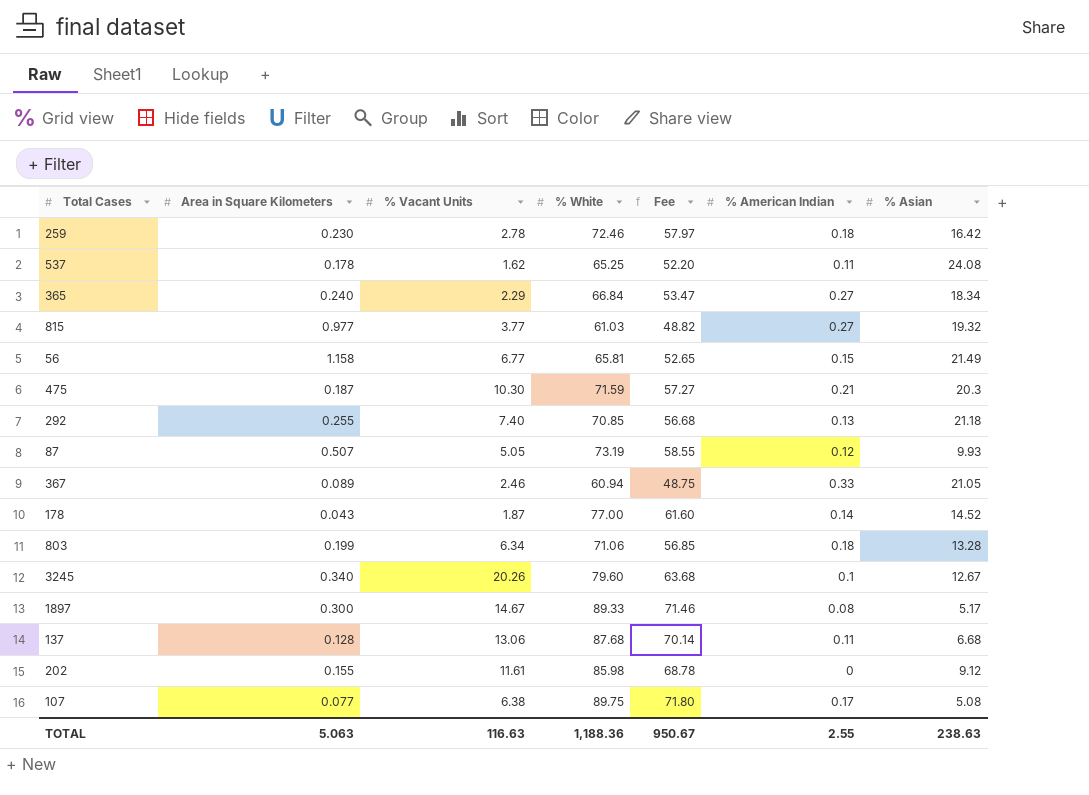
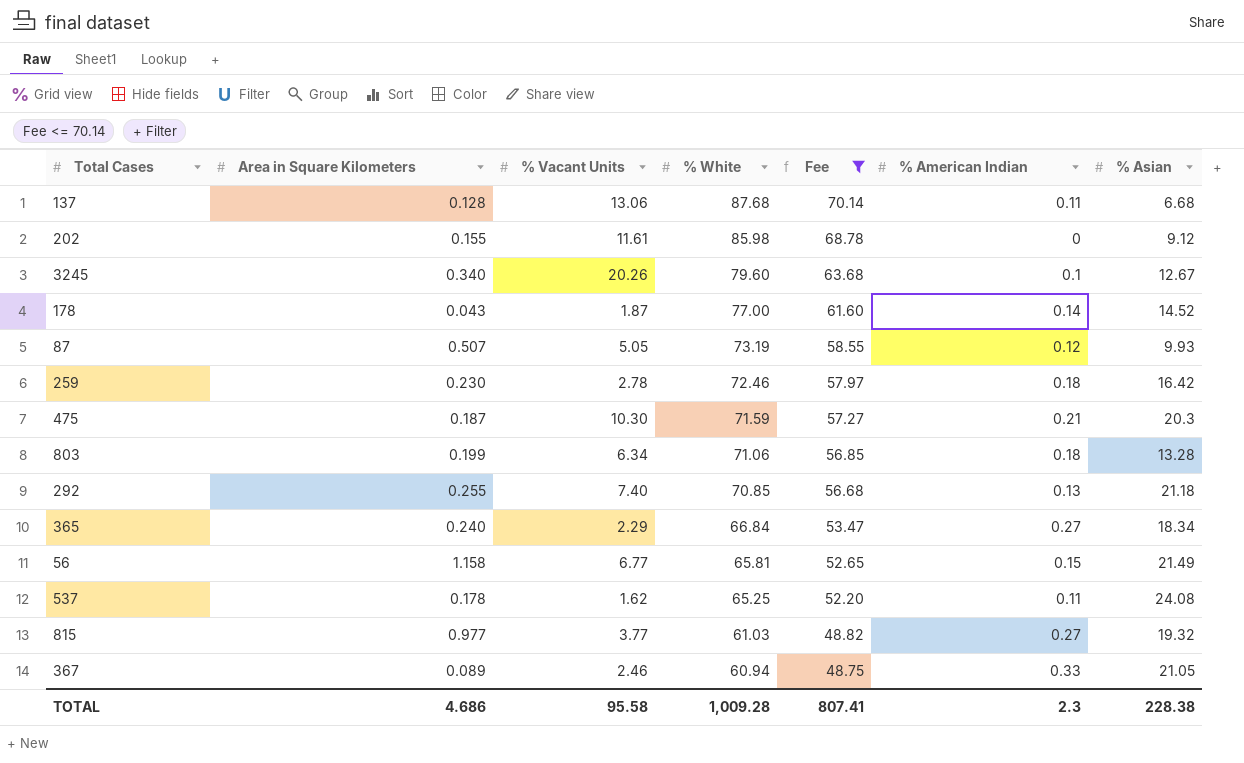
filter: none -> Fee <= 70.14
row order: none -> % White descending
TOTAL | Area in Square Kilometers: 5.063 -> 4.686
TOTAL | % Vacant Units: 116.63 -> 95.58
TOTAL | % White: 1,188.36 -> 1,009.28
TOTAL | Fee: 950.67 -> 807.41
TOTAL | % American Indian: 2.55 -> 2.3
TOTAL | % Asian: 238.63 -> 228.38

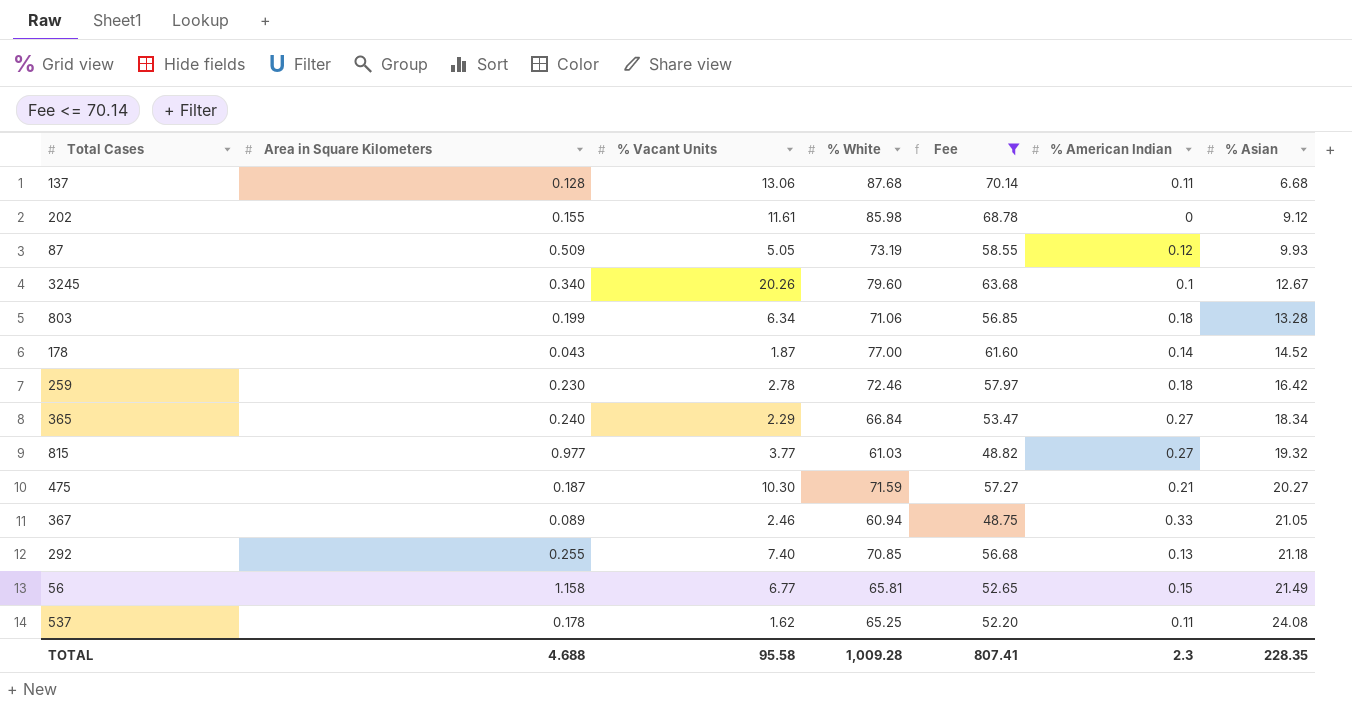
row order: % White descending -> % Asian ascending
87 | Area in Square Kilometers: 0.507 -> 0.509
475 | % Asian: 20.3 -> 20.27
TOTAL | Area in Square Kilometers: 4.686 -> 4.688
TOTAL | % Asian: 228.38 -> 228.35

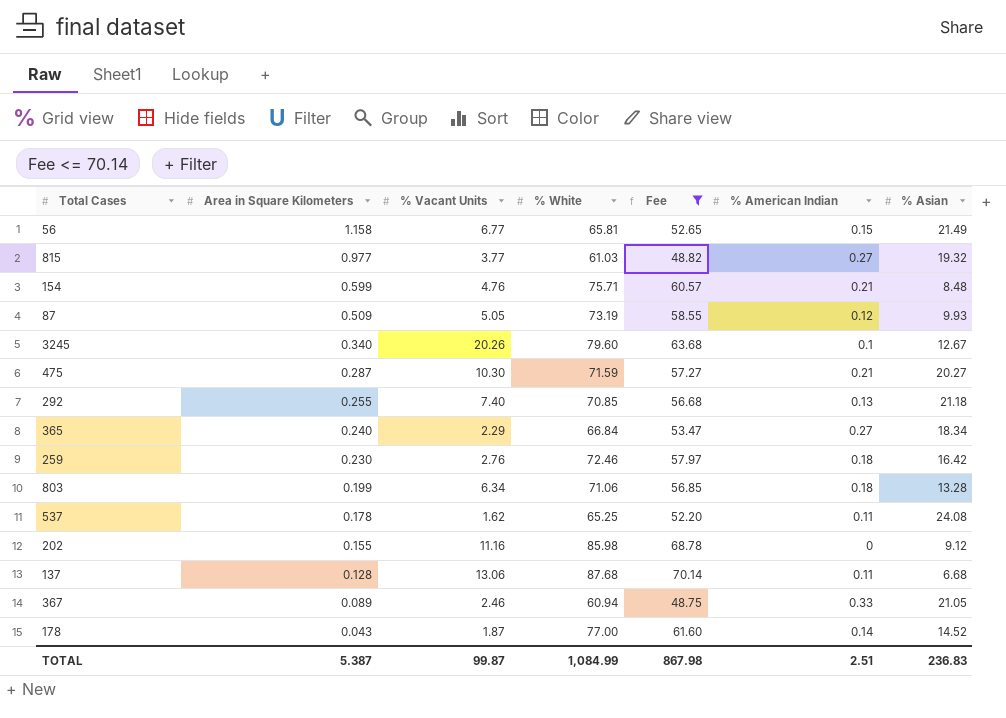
row order: % Asian ascending -> Area in Square Kilometers descending
row 154: none -> 0.599 | 4.76 | 75.71 | 60.57 | 0.21 | 8.48
475 | Area in Square Kilometers: 0.187 -> 0.287
259 | % Vacant Units: 2.78 -> 2.76
202 | % Vacant Units: 11.61 -> 11.16
TOTAL | Area in Square Kilometers: 4.688 -> 5.387
TOTAL | % Vacant Units: 95.58 -> 99.87
TOTAL | % White: 1,009.28 -> 1,084.99
TOTAL | Fee: 807.41 -> 867.98
TOTAL | % American Indian: 2.3 -> 2.51
TOTAL | % Asian: 228.35 -> 236.83

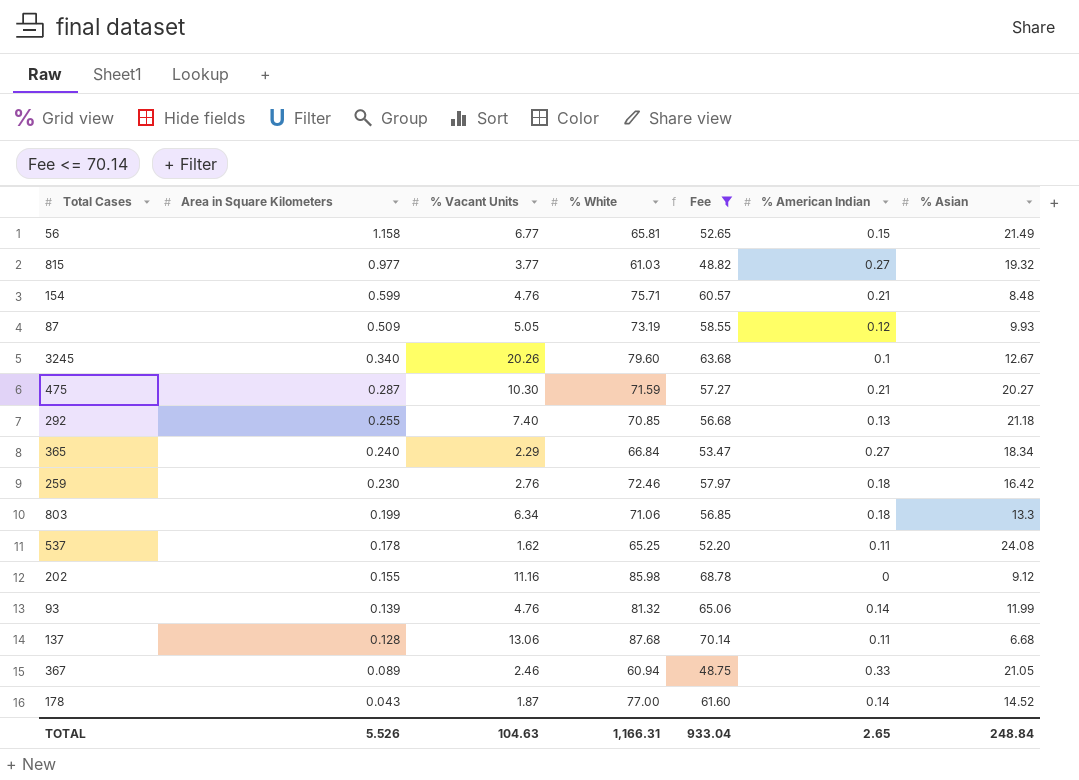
803 | % Asian: 13.28 -> 13.3
row 93: none -> 0.139 | 4.76 | 81.32 | 65.06 | 0.14 | 11.99
TOTAL | Area in Square Kilometers: 5.387 -> 5.526
TOTAL | % Vacant Units: 99.87 -> 104.63
TOTAL | % White: 1,084.99 -> 1,166.31
TOTAL | Fee: 867.98 -> 933.04
TOTAL | % American Indian: 2.51 -> 2.65
TOTAL | % Asian: 236.83 -> 248.84

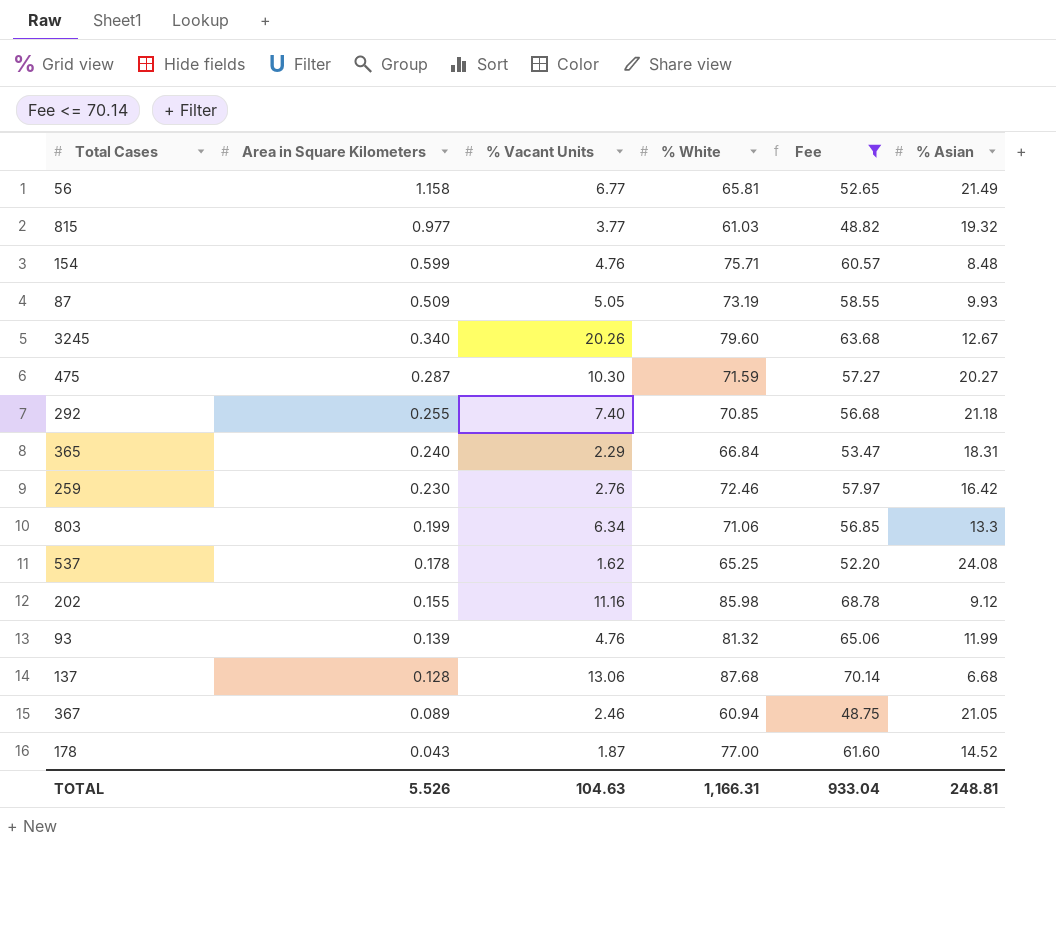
column % American Indian | position: 6 -> none
365 | % Asian: 18.34 -> 18.31
TOTAL | % Asian: 248.84 -> 248.81

